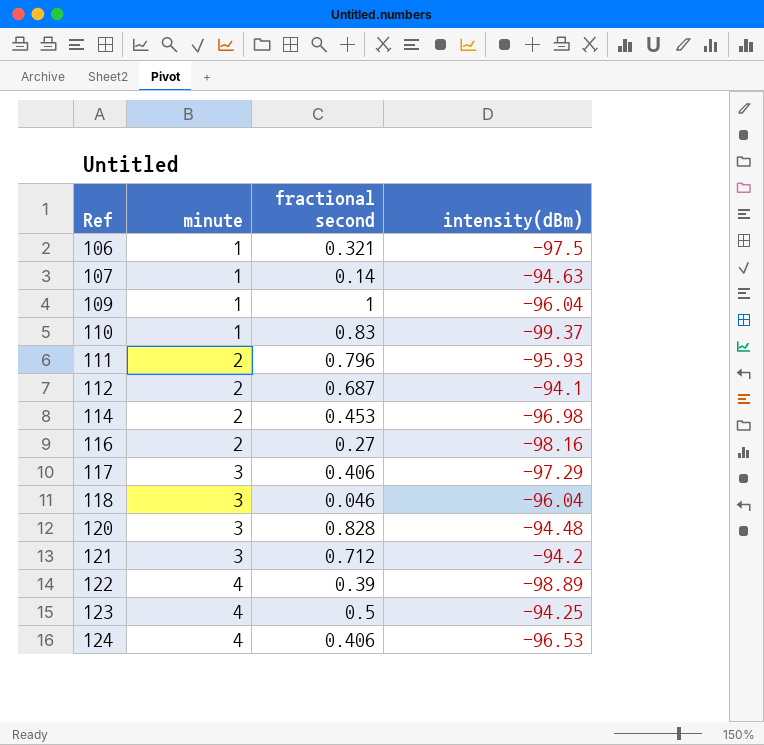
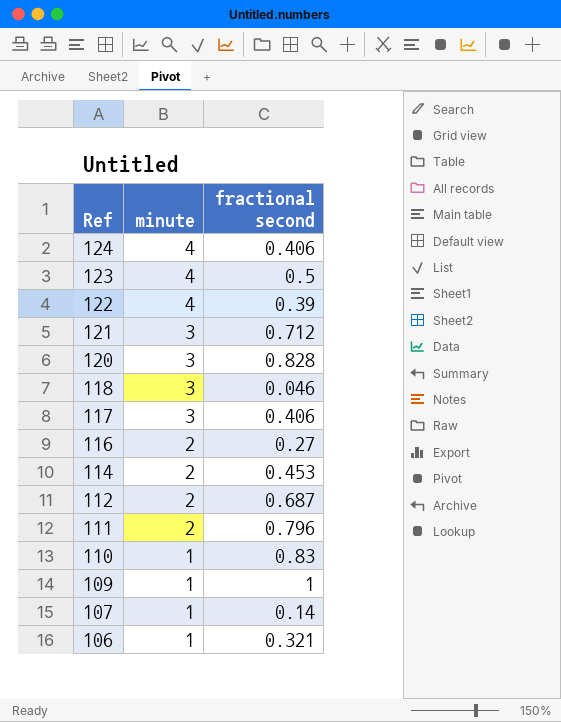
row order: Ref ascending -> Ref descending
column intensity(dBm) | position: 4 -> none

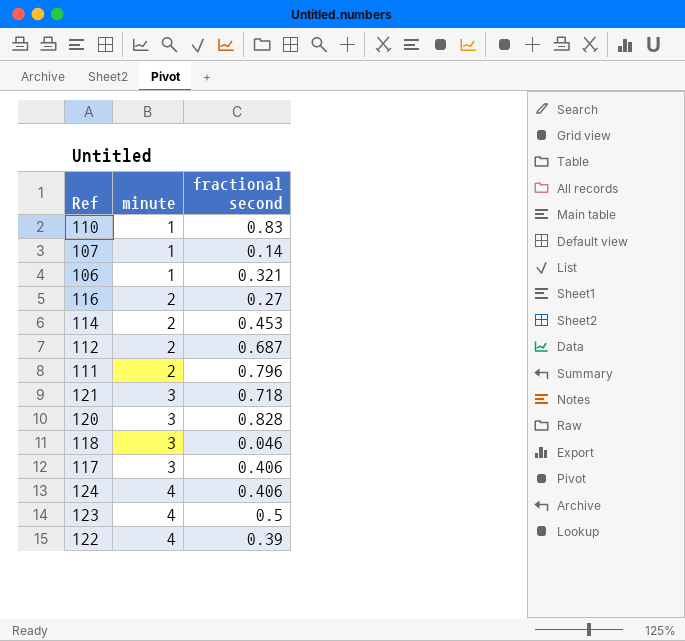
row order: Ref descending -> minute ascending
row 109: 1 | 1 -> none
121 | fractional second: 0.712 -> 0.718

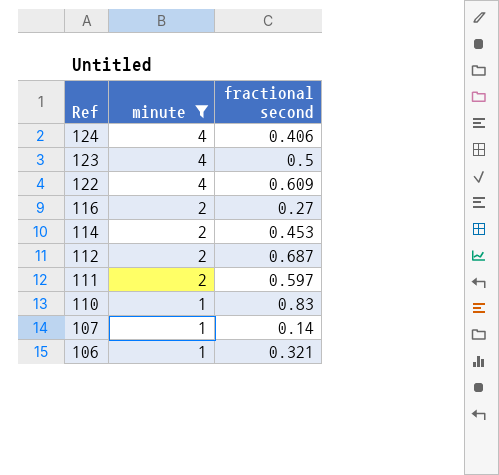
filter: none -> minute != 3
row order: minute ascending -> Ref descending
122 | fractional second: 0.39 -> 0.609
111 | fractional second: 0.796 -> 0.597

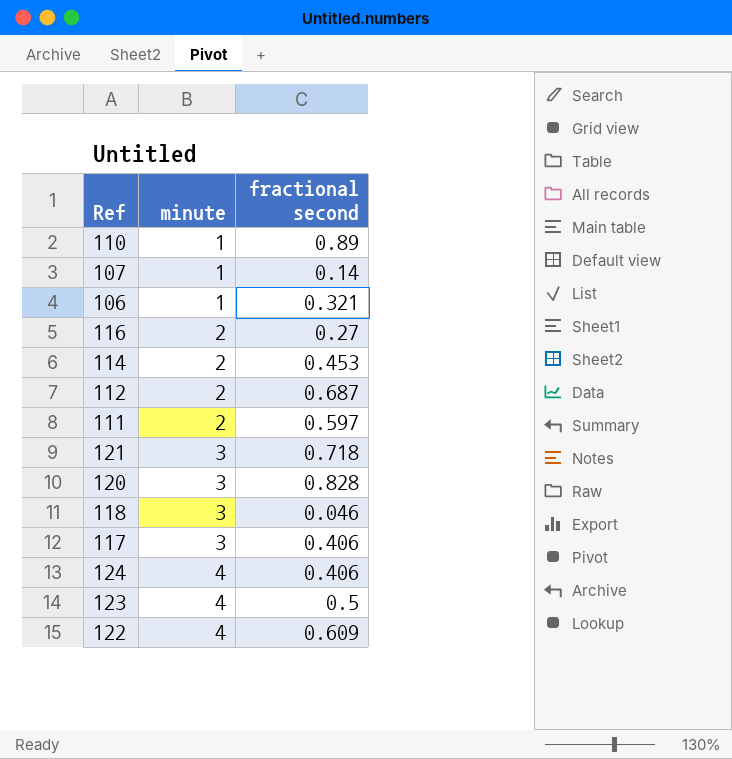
filter: minute != 3 -> none
row order: Ref descending -> minute ascending
110 | fractional second: 0.83 -> 0.89

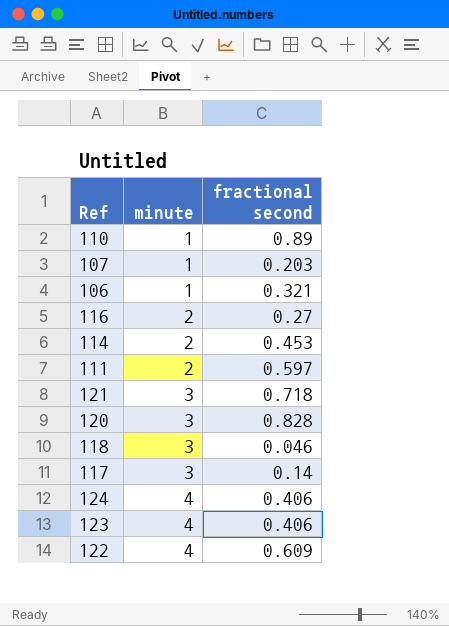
row 112: 2 | 0.687 -> none
107 | fractional second: 0.14 -> 0.203
117 | fractional second: 0.406 -> 0.14
123 | fractional second: 0.5 -> 0.406

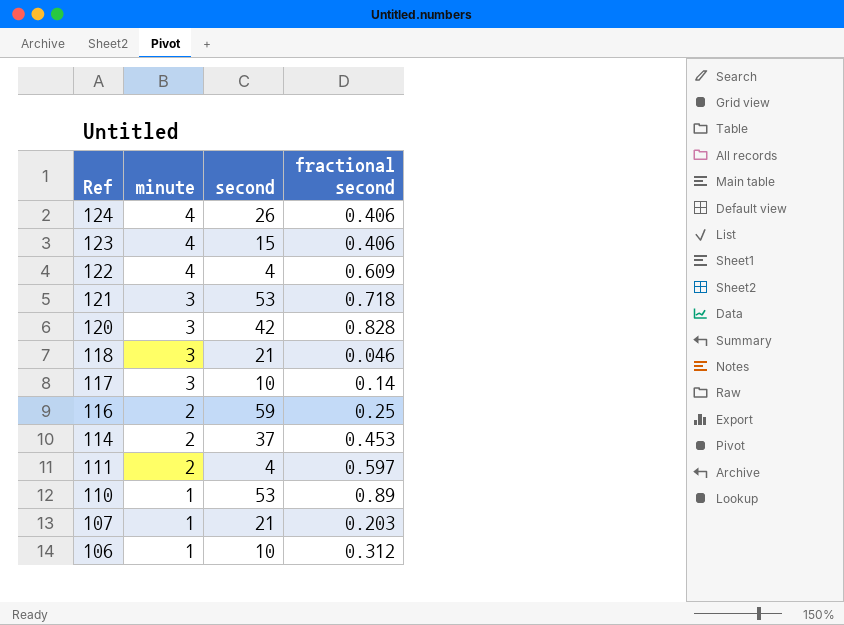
row order: minute ascending -> Ref descending
column second | position: none -> 3
116 | fractional second: 0.27 -> 0.25
106 | fractional second: 0.321 -> 0.312

